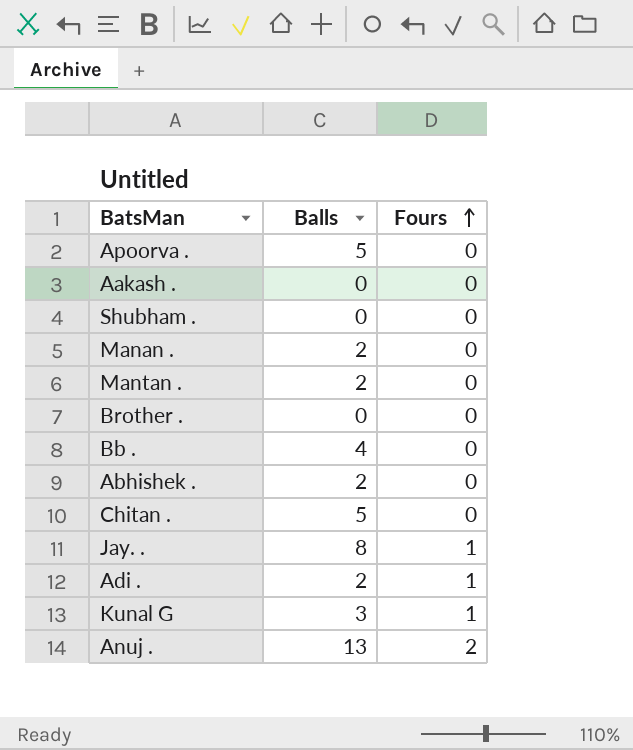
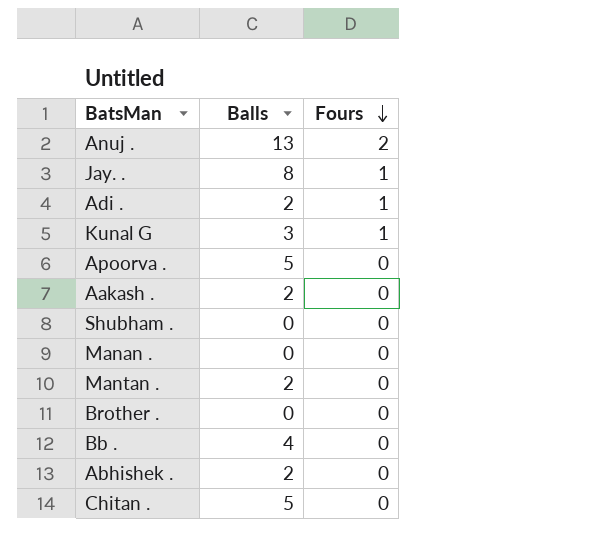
row order: Fours ascending -> Fours descending
Aakash . | Balls: 0 -> 2
Manan . | Balls: 2 -> 0

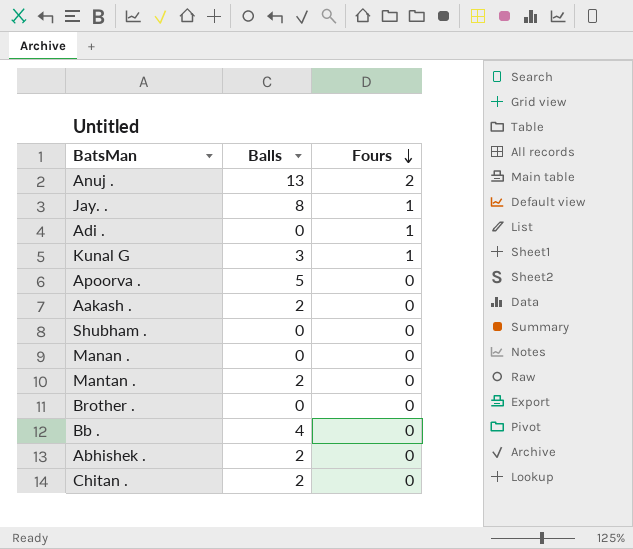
Adi . | Balls: 2 -> 0
Chitan . | Balls: 5 -> 2

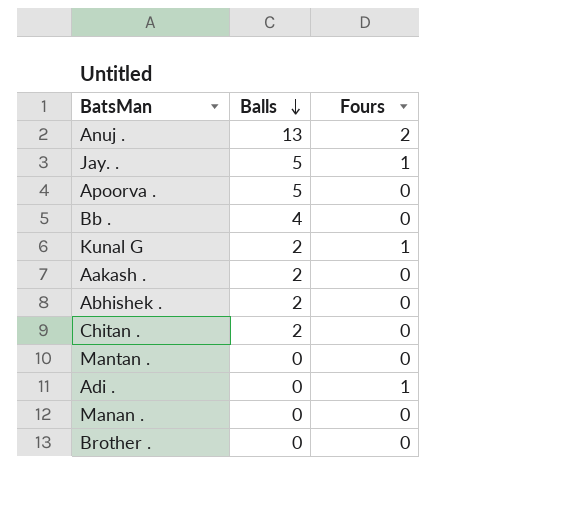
row order: Fours descending -> Balls descending
row Shubham .: 0 | 0 -> none
Jay. . | Balls: 8 -> 5
Kunal G | Balls: 3 -> 2
Mantan . | Balls: 2 -> 0

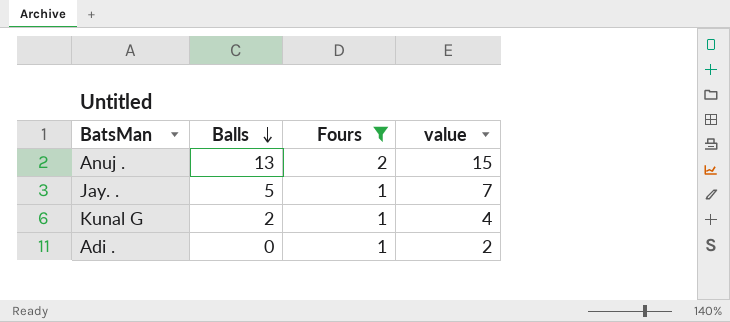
filter: none -> Fours != 0
column value | formula: none -> [Balls] + 2

